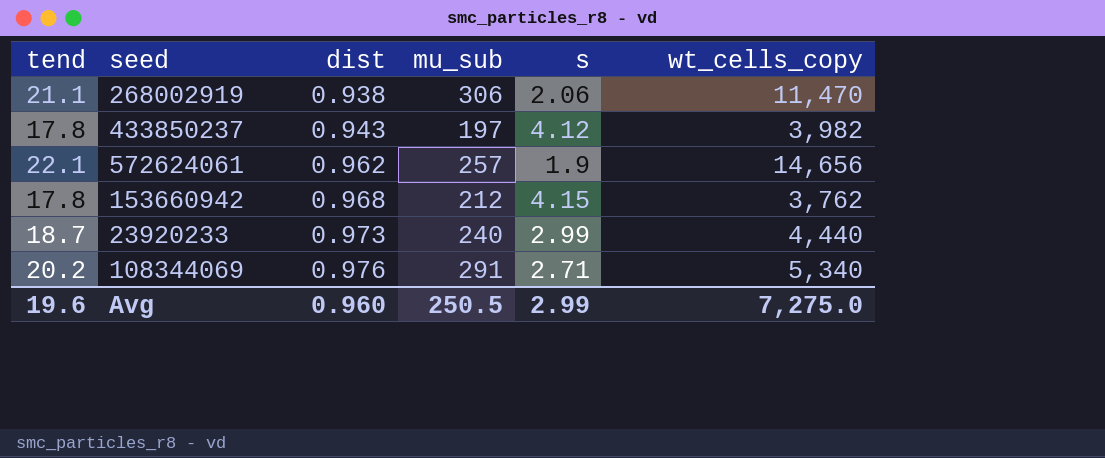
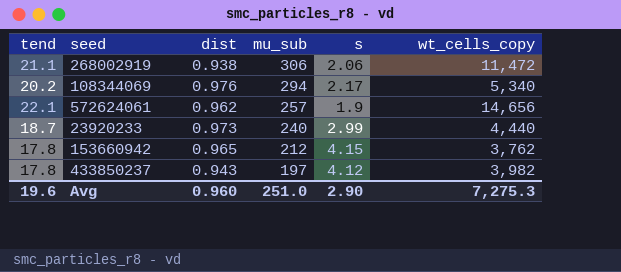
row order: dist ascending -> mu_sub descending
268002919 | wt_cells_copy: 11,470 -> 11,472
108344069 | mu_sub: 291 -> 294
108344069 | s: 2.71 -> 2.17
153660942 | dist: 0.968 -> 0.965
Avg | mu_sub: 250.5 -> 251.0
Avg | s: 2.99 -> 2.90
Avg | wt_cells_copy: 7,275.0 -> 7,275.3

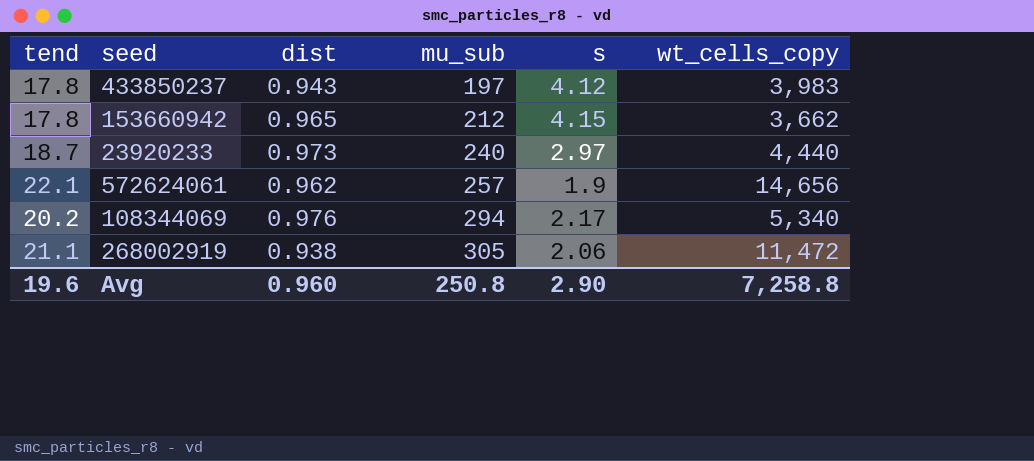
row order: mu_sub descending -> mu_sub ascending
433850237 | wt_cells_copy: 3,982 -> 3,983
153660942 | wt_cells_copy: 3,762 -> 3,662
23920233 | s: 2.99 -> 2.97
268002919 | mu_sub: 306 -> 305
Avg | mu_sub: 251.0 -> 250.8
Avg | wt_cells_copy: 7,275.3 -> 7,258.8

